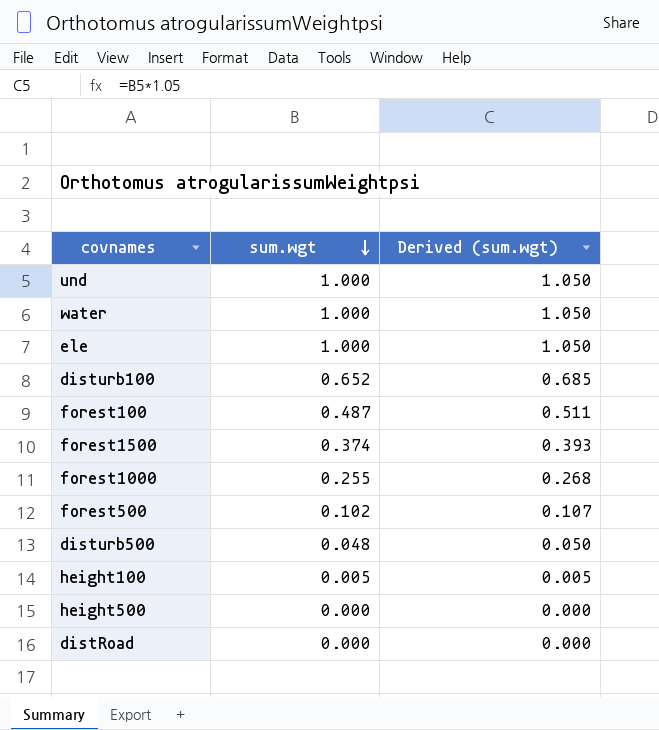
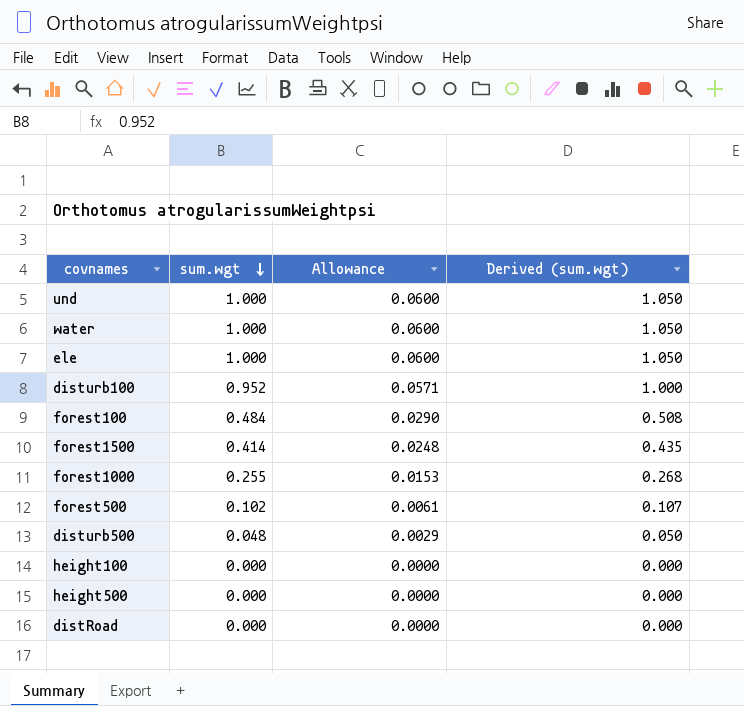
column Allowance | formula: none -> [sum.wgt] * 0.06
disturb100 | sum.wgt: 0.652 -> 0.952
disturb100 | Derived (sum.wgt): 0.685 -> 1.000
forest100 | sum.wgt: 0.487 -> 0.484
forest100 | Derived (sum.wgt): 0.511 -> 0.508
forest1500 | sum.wgt: 0.374 -> 0.414
forest1500 | Derived (sum.wgt): 0.393 -> 0.435
height100 | sum.wgt: 0.005 -> 0.000
height100 | Derived (sum.wgt): 0.005 -> 0.000

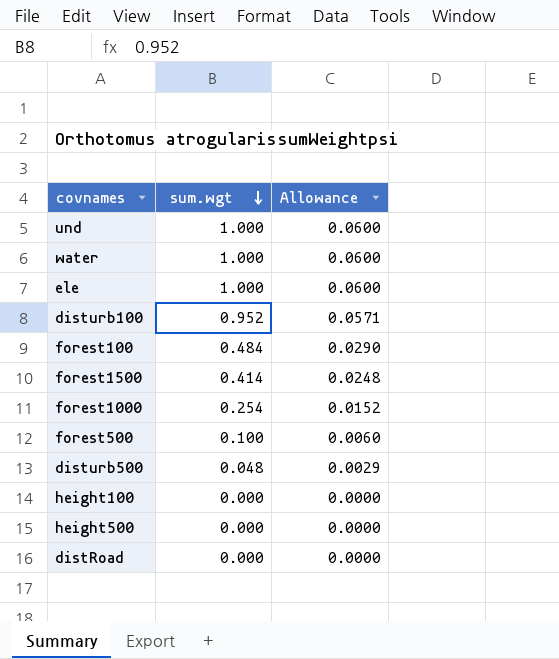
column Derived (sum.wgt) | formula: [sum.wgt] * 1.05 -> none
forest1000 | sum.wgt: 0.255 -> 0.254
forest1000 | Allowance: 0.0153 -> 0.0152
forest500 | sum.wgt: 0.102 -> 0.100
forest500 | Allowance: 0.0061 -> 0.0060

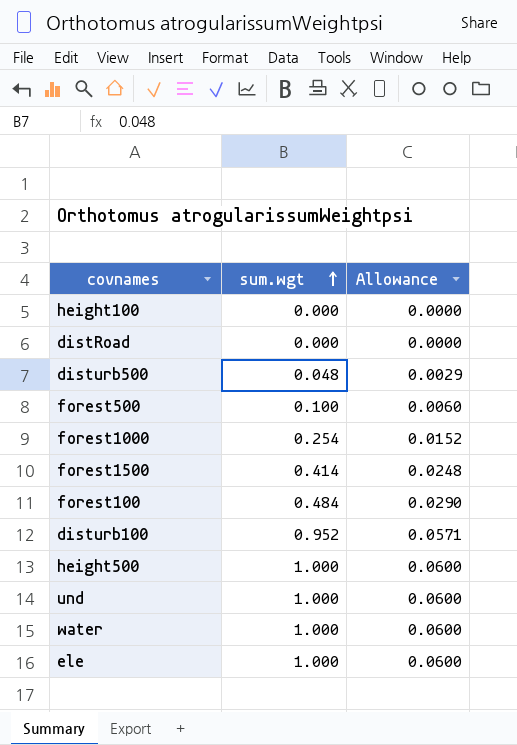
row order: sum.wgt descending -> sum.wgt ascending
height500 | sum.wgt: 0.000 -> 1.000
height500 | Allowance: 0.0000 -> 0.0600

